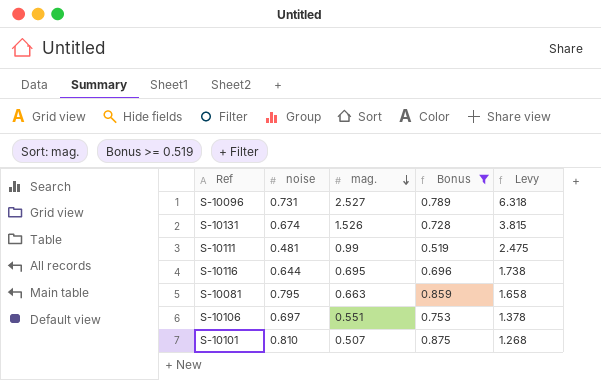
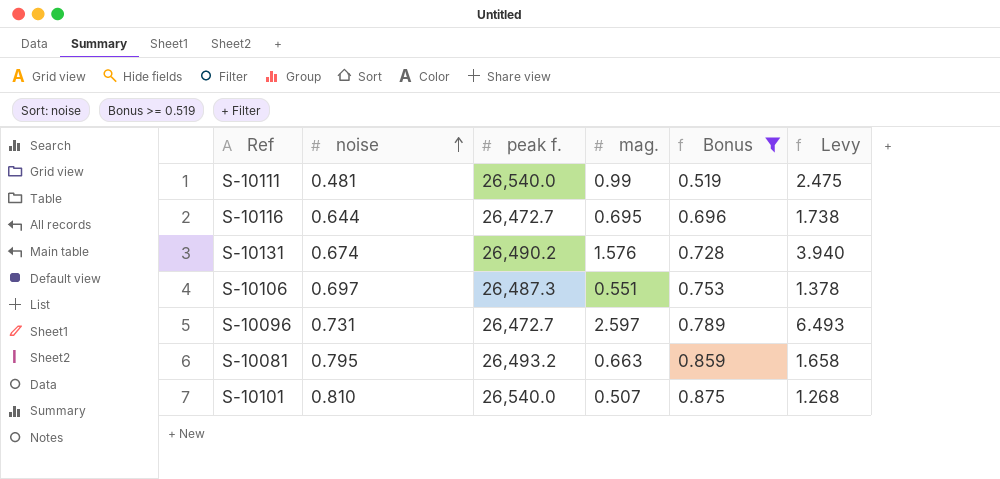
row order: mag. descending -> noise ascending
column peak f. | position: none -> 3
S-10131 | mag.: 1.526 -> 1.576
S-10131 | Levy: 3.815 -> 3.940
S-10096 | mag.: 2.527 -> 2.597
S-10096 | Levy: 6.318 -> 6.493

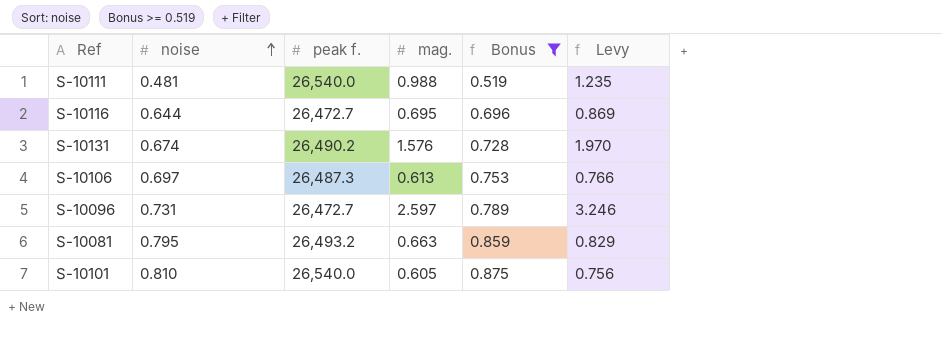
column Levy | formula: [mag.] * 2.5 -> [mag.] * 1.25
S-10111 | mag.: 0.99 -> 0.988
S-10106 | mag.: 0.551 -> 0.613
S-10101 | mag.: 0.507 -> 0.605

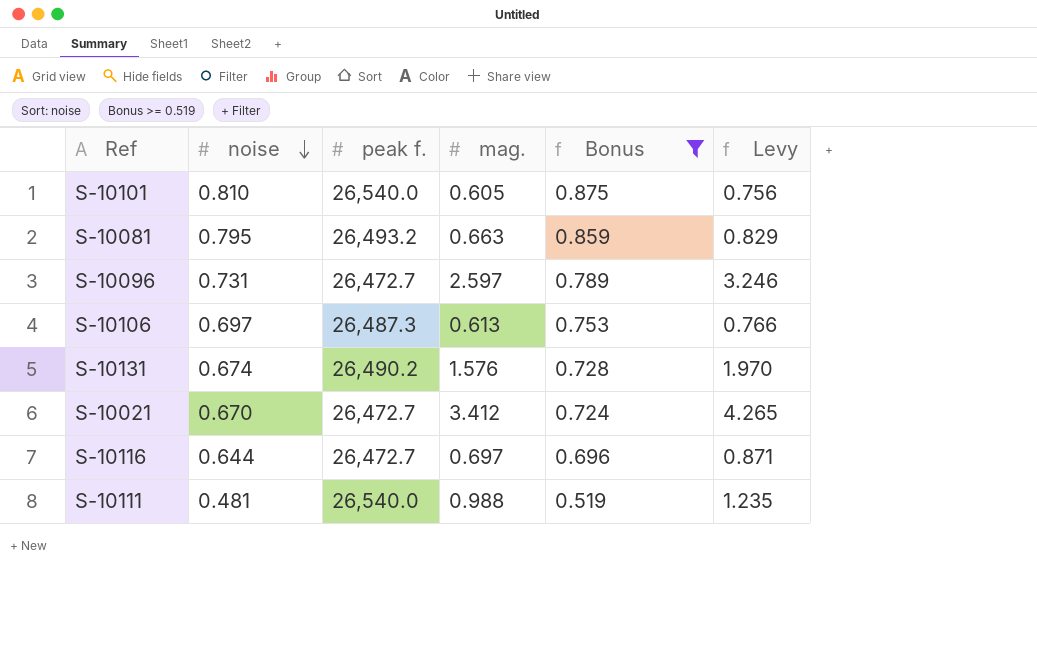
row order: noise ascending -> noise descending
row S-10021: none -> 0.670 | 26,472.7 | 3.412 | 0.724 | 4.265
S-10116 | mag.: 0.695 -> 0.697
S-10116 | Levy: 0.869 -> 0.871

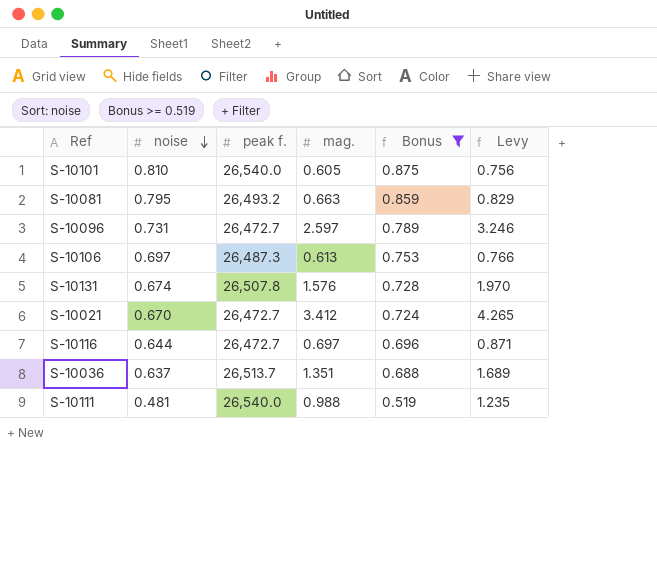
S-10131 | peak f.: 26,490.2 -> 26,507.8
row S-10036: none -> 0.637 | 26,513.7 | 1.351 | 0.688 | 1.689

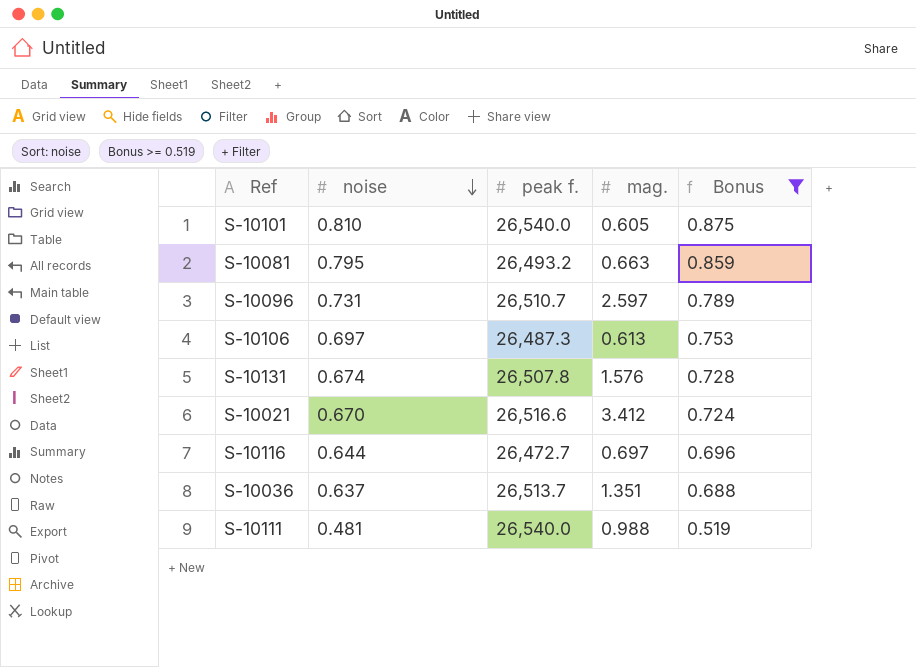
column Levy | formula: [mag.] * 1.25 -> none
S-10096 | peak f.: 26,472.7 -> 26,510.7
S-10021 | peak f.: 26,472.7 -> 26,516.6

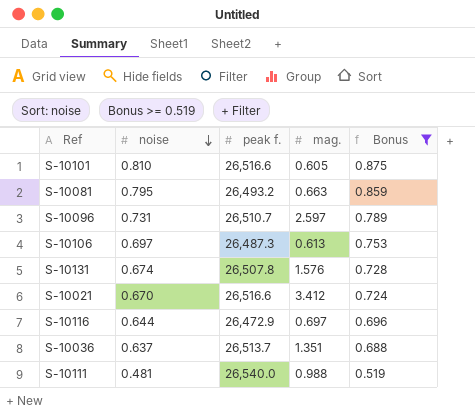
S-10101 | peak f.: 26,540.0 -> 26,516.6
S-10116 | peak f.: 26,472.7 -> 26,472.9

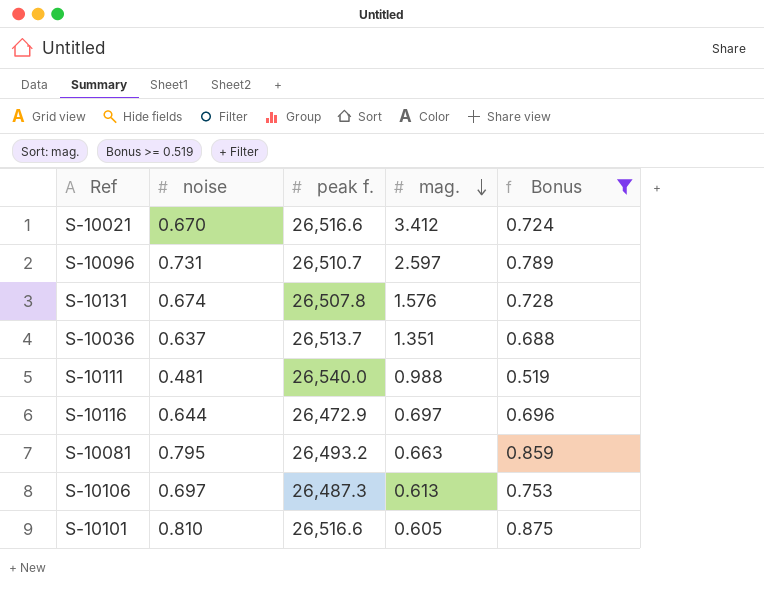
row order: noise descending -> mag. descending

